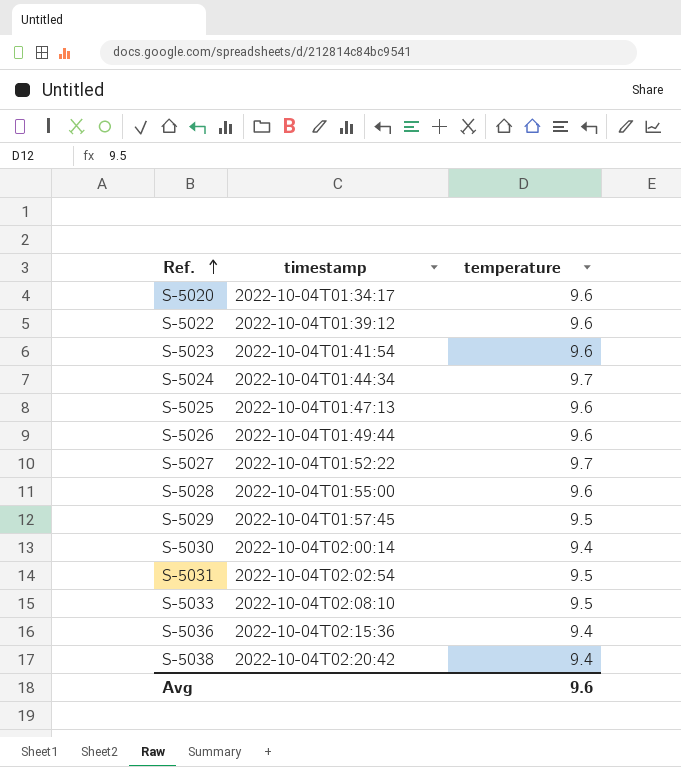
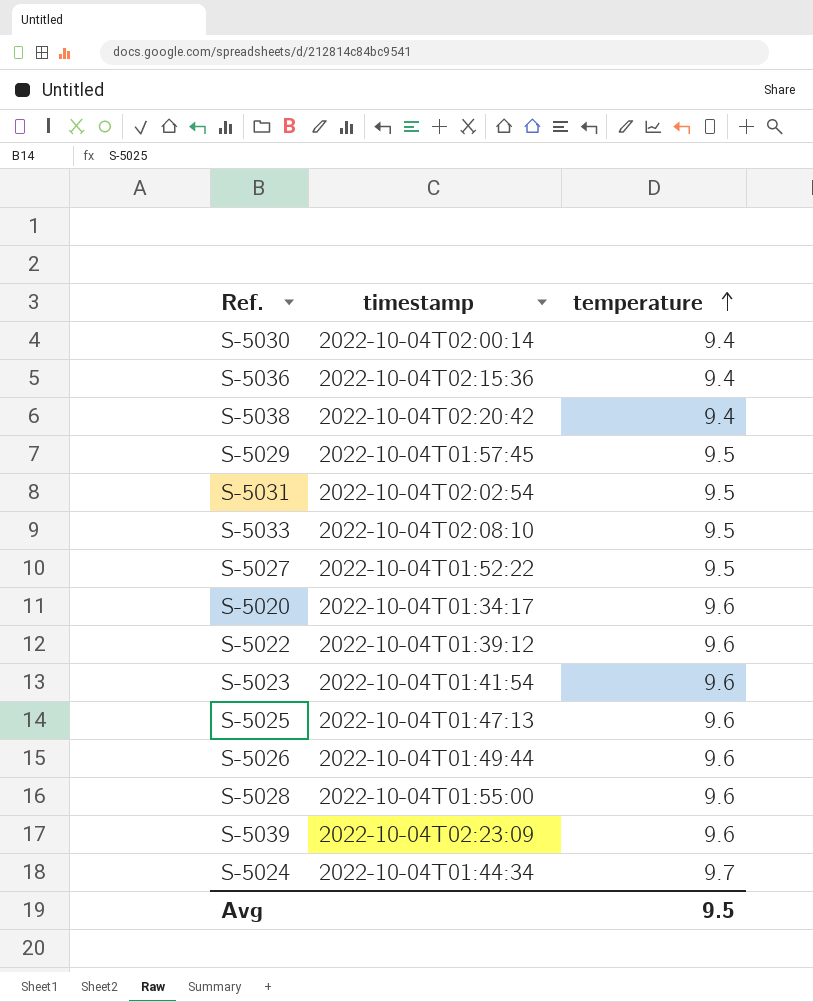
row order: Ref. ascending -> temperature ascending
S-5027 | temperature: 9.7 -> 9.5
row S-5039: none -> 2022-10-04T02:23:09 | 9.6
Avg | temperature: 9.6 -> 9.5

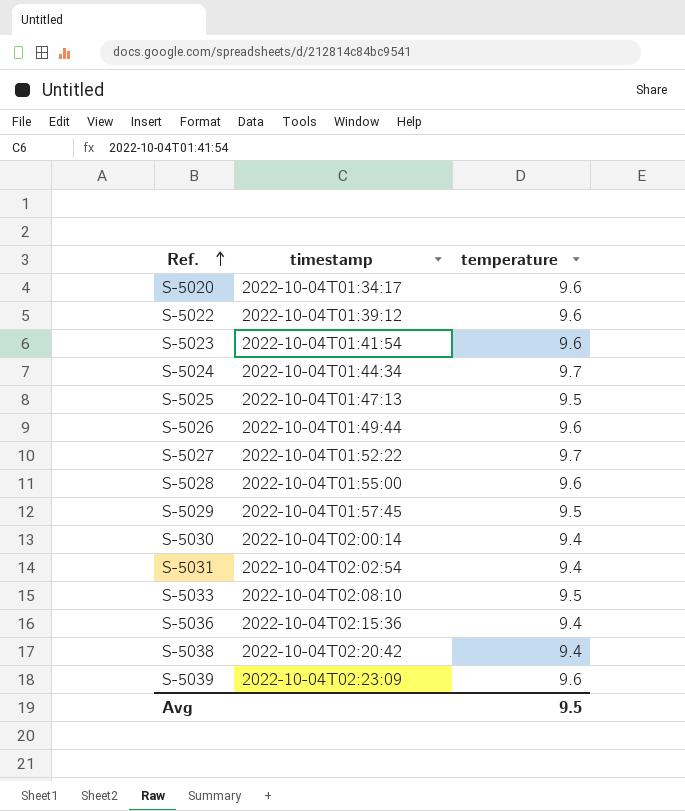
row order: temperature ascending -> Ref. ascending
S-5025 | temperature: 9.6 -> 9.5
S-5027 | temperature: 9.5 -> 9.7
S-5031 | temperature: 9.5 -> 9.4

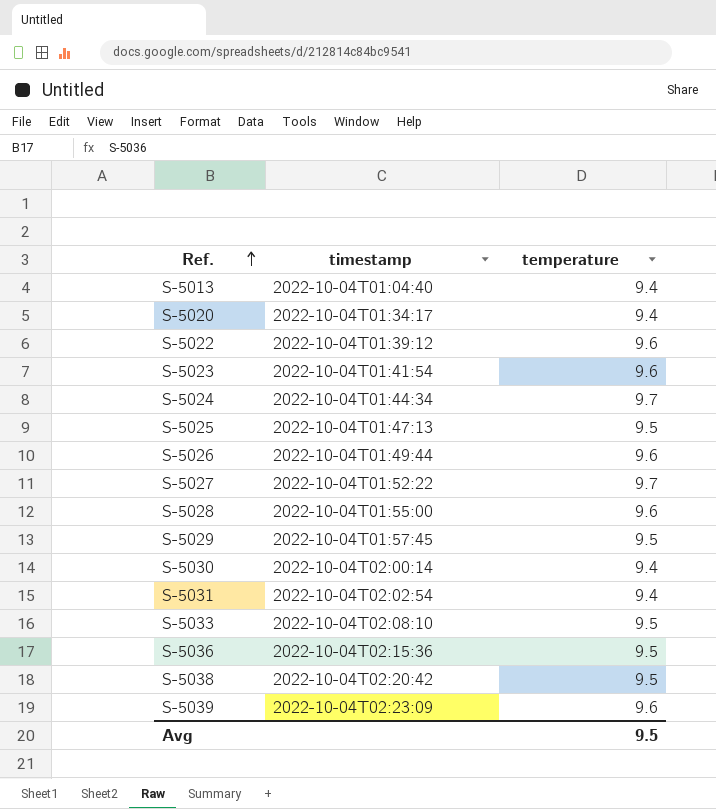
row S-5013: none -> 2022-10-04T01:04:40 | 9.4
S-5020 | temperature: 9.6 -> 9.4
S-5036 | temperature: 9.4 -> 9.5
S-5038 | temperature: 9.4 -> 9.5

